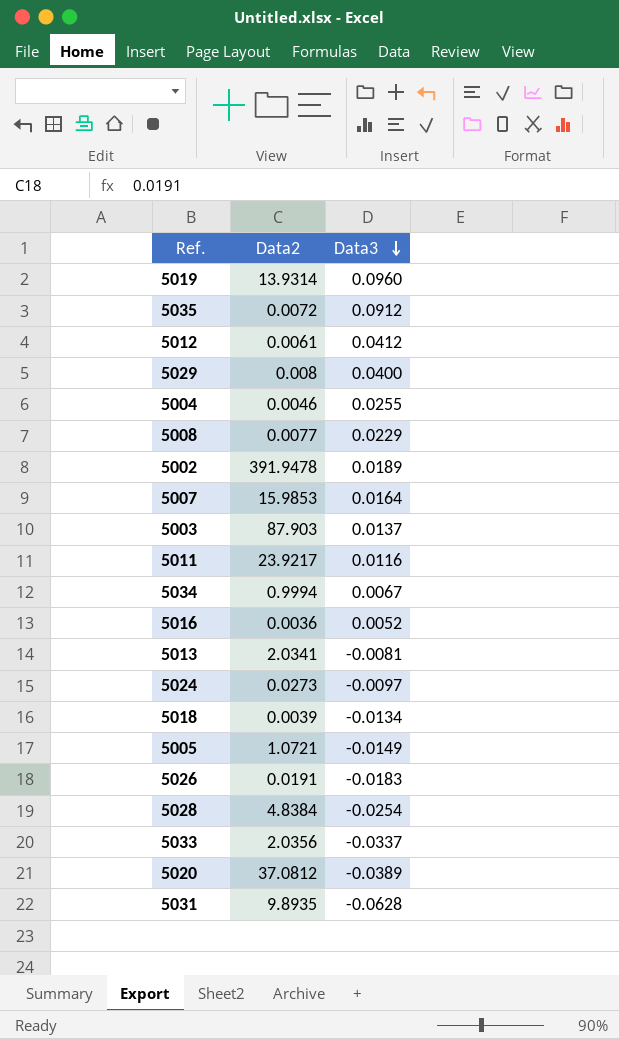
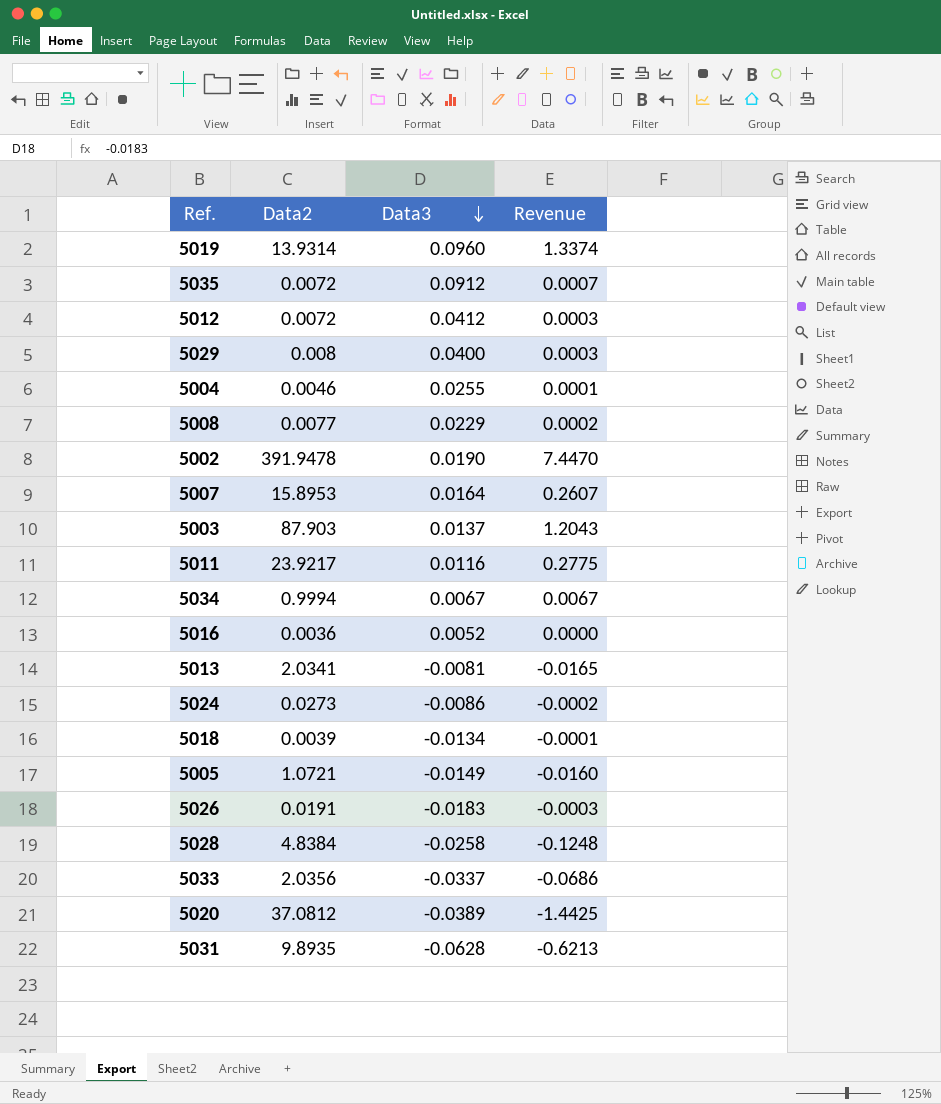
column Revenue | formula: none -> [Data2] * [Data3]
5012 | Data2: 0.0061 -> 0.0072
5002 | Data3: 0.0189 -> 0.0190
5007 | Data2: 15.9853 -> 15.8953
5024 | Data3: -0.0097 -> -0.0086
5028 | Data3: -0.0254 -> -0.0258

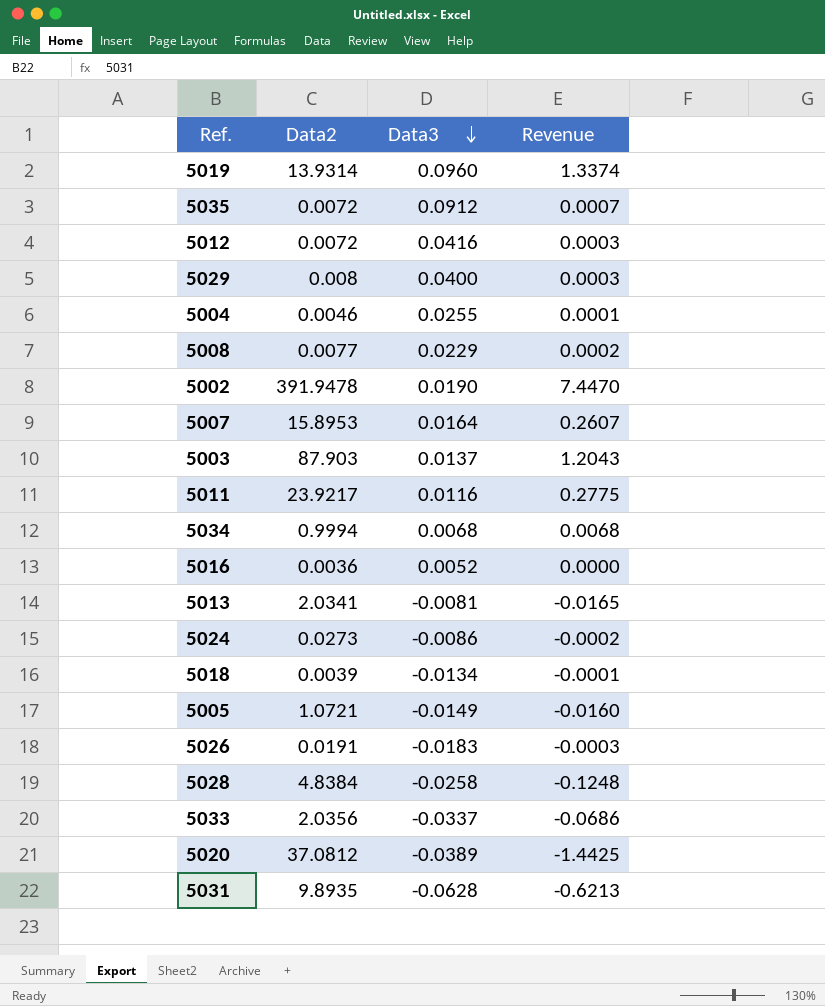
5012 | Data3: 0.0412 -> 0.0416
5034 | Data3: 0.0067 -> 0.0068
5034 | Revenue: 0.0067 -> 0.0068

